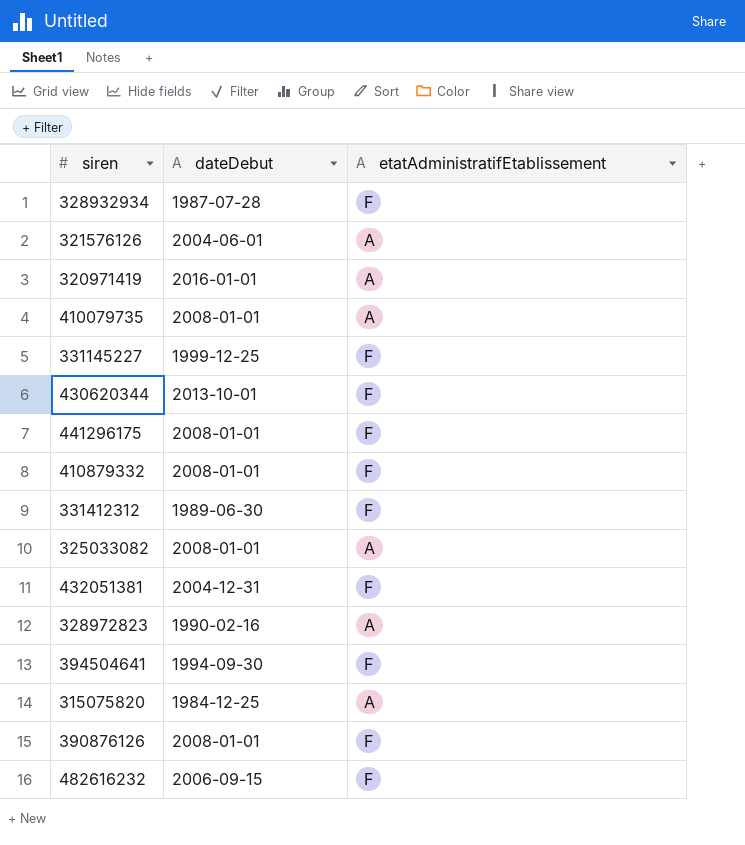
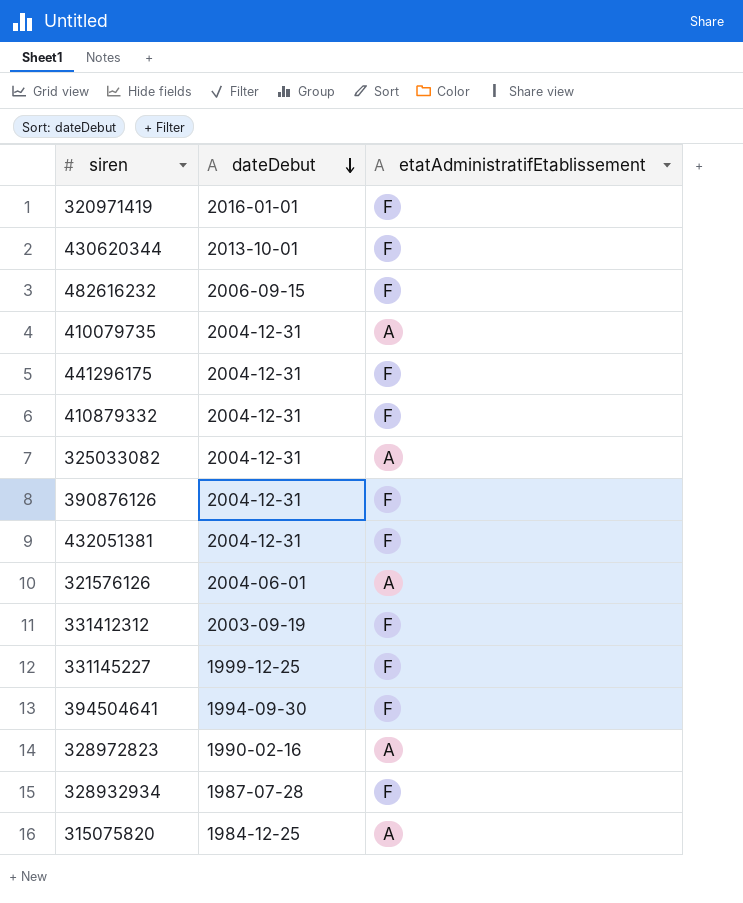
row order: none -> dateDebut descending
320971419 | etatAdministratifEtablissement: A -> F
410079735 | dateDebut: 2008-01-01 -> 2004-12-31
441296175 | dateDebut: 2008-01-01 -> 2004-12-31
410879332 | dateDebut: 2008-01-01 -> 2004-12-31
325033082 | dateDebut: 2008-01-01 -> 2004-12-31
390876126 | dateDebut: 2008-01-01 -> 2004-12-31
331412312 | dateDebut: 1989-06-30 -> 2003-09-19

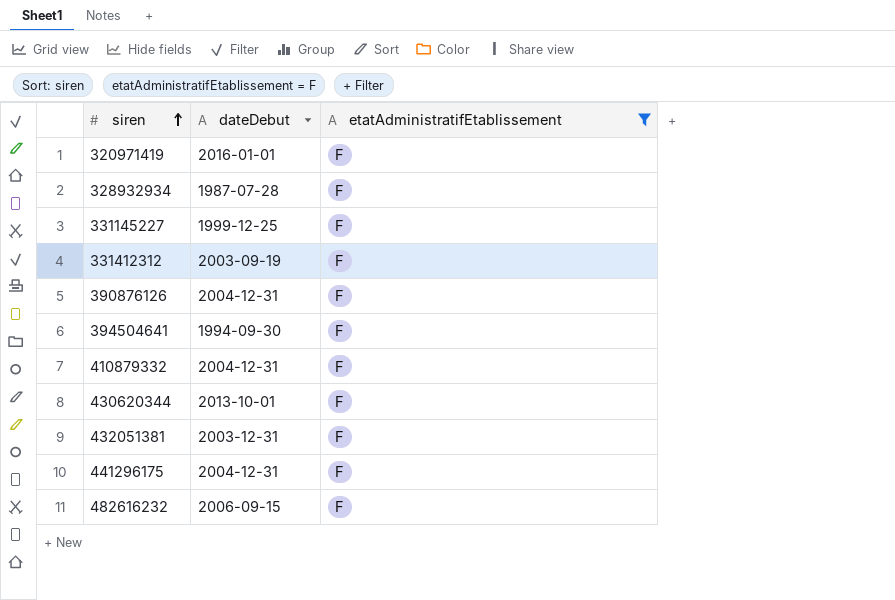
filter: none -> etatAdministratifEtablissement = F
row order: dateDebut descending -> siren ascending
432051381 | dateDebut: 2004-12-31 -> 2003-12-31

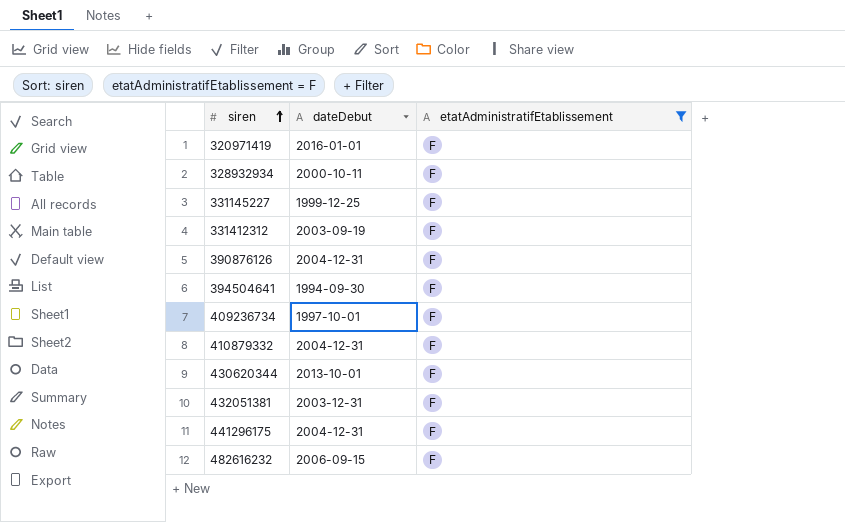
328932934 | dateDebut: 1987-07-28 -> 2000-10-11
row 409236734: none -> 1997-10-01 | F

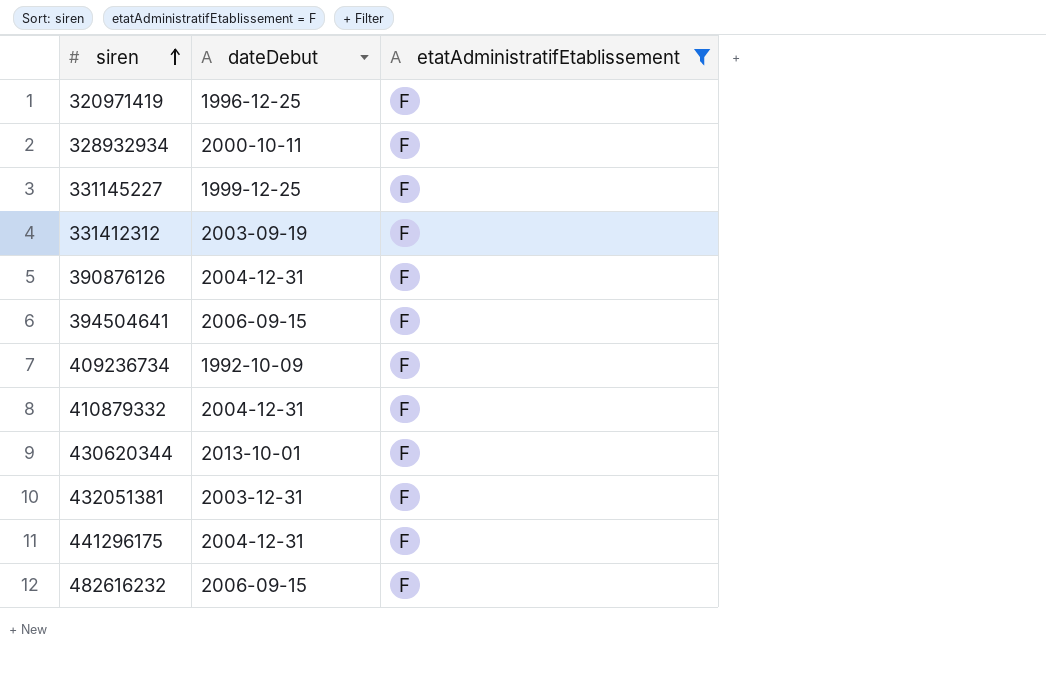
320971419 | dateDebut: 2016-01-01 -> 1996-12-25
394504641 | dateDebut: 1994-09-30 -> 2006-09-15
409236734 | dateDebut: 1997-10-01 -> 1992-10-09

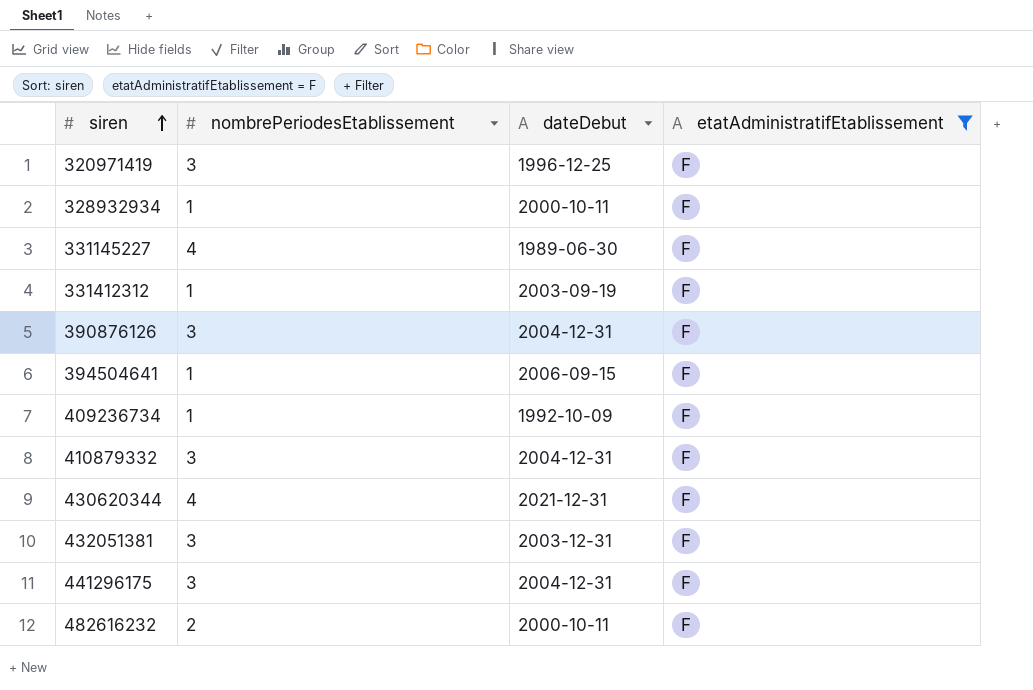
column nombrePeriodesEtablissement | position: none -> 2
331145227 | dateDebut: 1999-12-25 -> 1989-06-30
430620344 | dateDebut: 2013-10-01 -> 2021-12-31
482616232 | dateDebut: 2006-09-15 -> 2000-10-11

